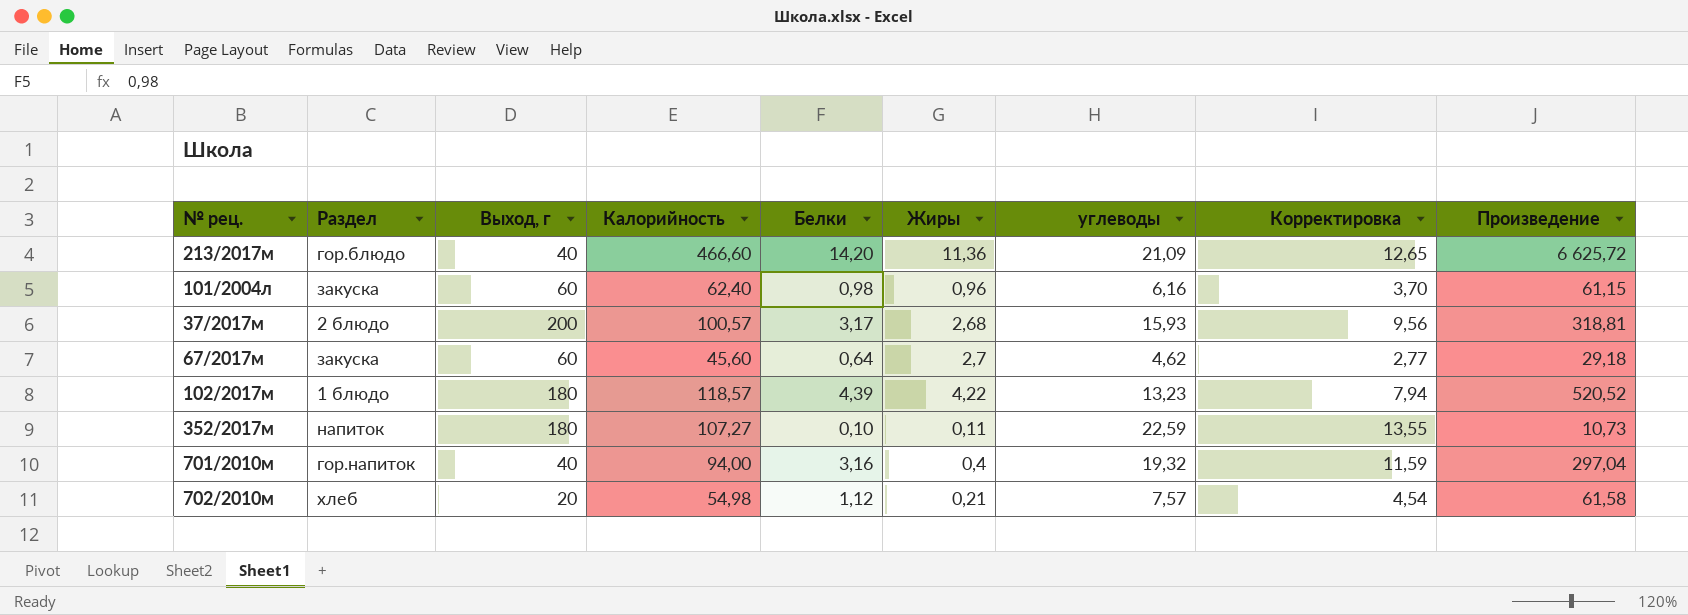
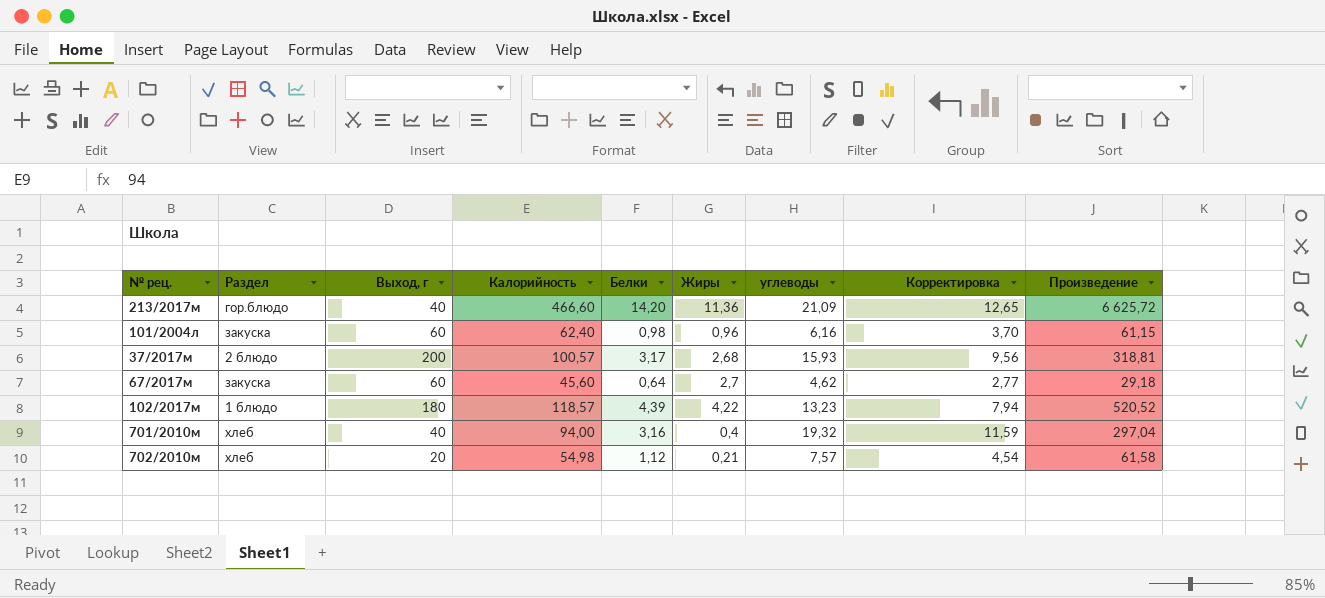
row 352/2017м: напиток | 180 | 107,27 | 0,10 | 0,11 | 22,59 | 13,55 | 10,73 -> none
701/2010м | Раздел: гор.напиток -> хлеб

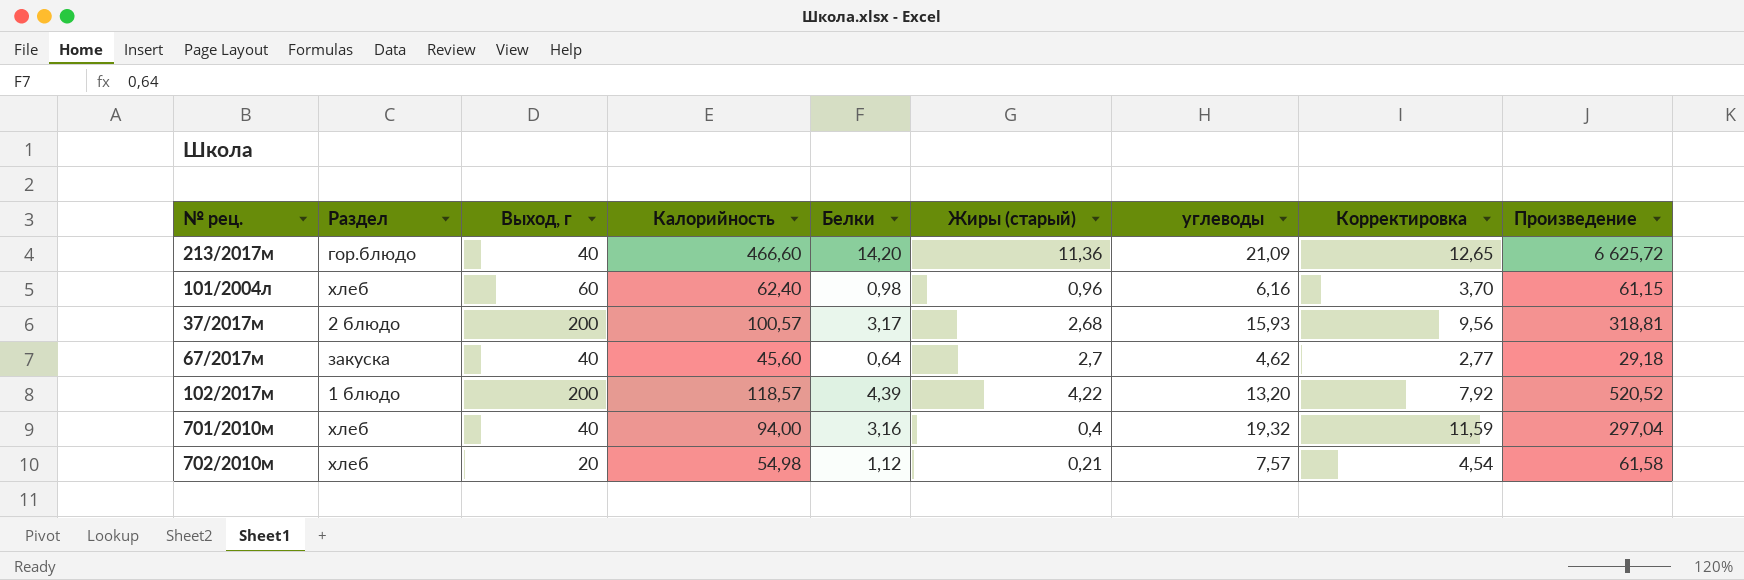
column name: Жиры -> Жиры (старый)
101/2004л | Раздел: закуска -> хлеб
67/2017м | Выход, г: 60 -> 40
102/2017м | Выход, г: 180 -> 200
102/2017м | углеводы: 13,23 -> 13,20
102/2017м | Корректировка: 7,94 -> 7,92

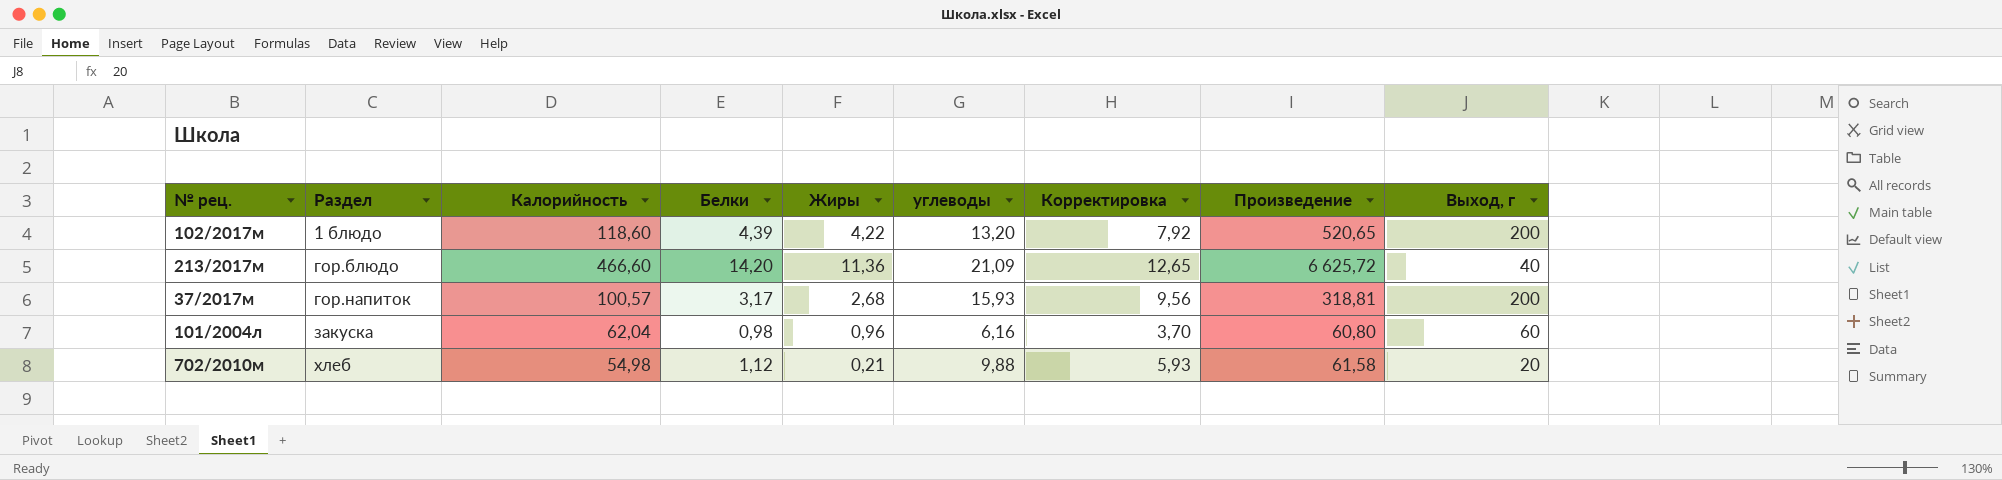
row order: none -> Раздел ascending
column name: Жиры (старый) -> Жиры
column Выход, г | position: 3 -> 9
row 67/2017м: закуска | 40 | 45,60 | 0,64 | 2,7 | 4,62 | 2,77 | 29,18 -> none
row 701/2010м: хлеб | 40 | 94,00 | 3,16 | 0,4 | 19,32 | 11,59 | 297,04 -> none
102/2017м | Калорийность: 118,57 -> 118,60
102/2017м | Произведение: 520,52 -> 520,65
37/2017м | Раздел: 2 блюдо -> гор.напиток
101/2004л | Раздел: хлеб -> закуска
101/2004л | Калорийность: 62,40 -> 62,04
101/2004л | Произведение: 61,15 -> 60,80
702/2010м | углеводы: 7,57 -> 9,88
702/2010м | Корректировка: 4,54 -> 5,93

